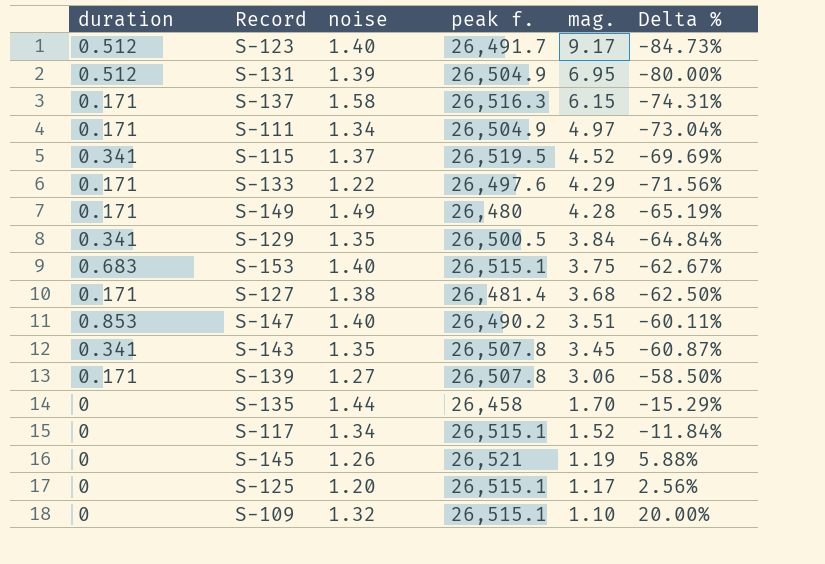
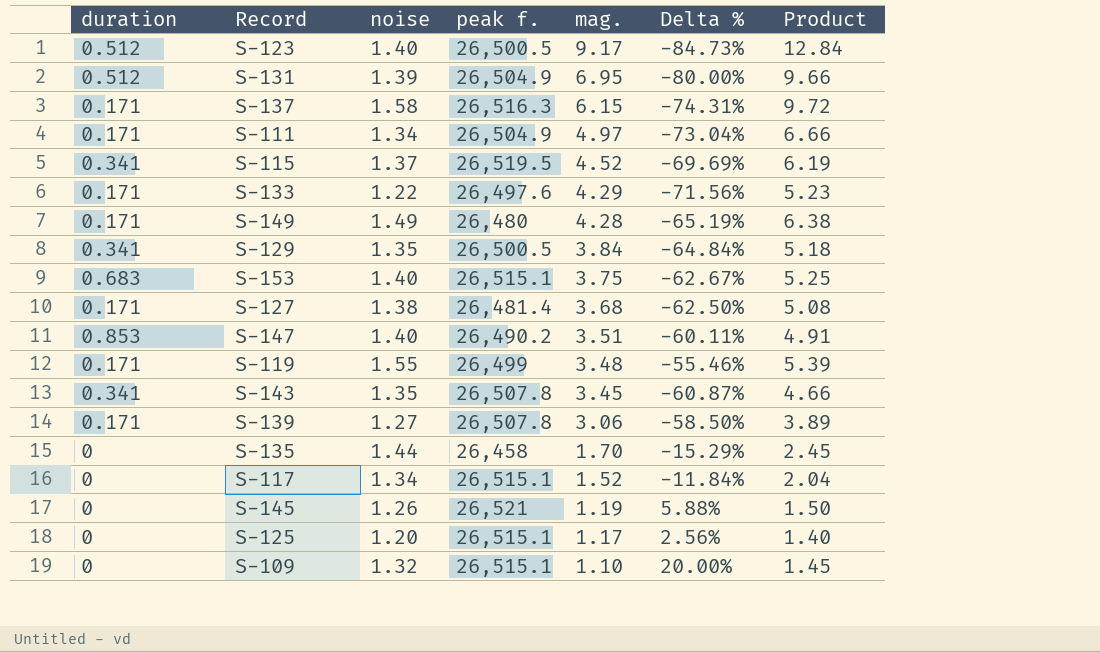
column Product | formula: none -> [noise] * [mag.]
S-123 | peak f.: 26,491.7 -> 26,500.5
row S-119: none -> 0.171 | 1.55 | 26,499 | 3.48 | -55.46% | 5.39

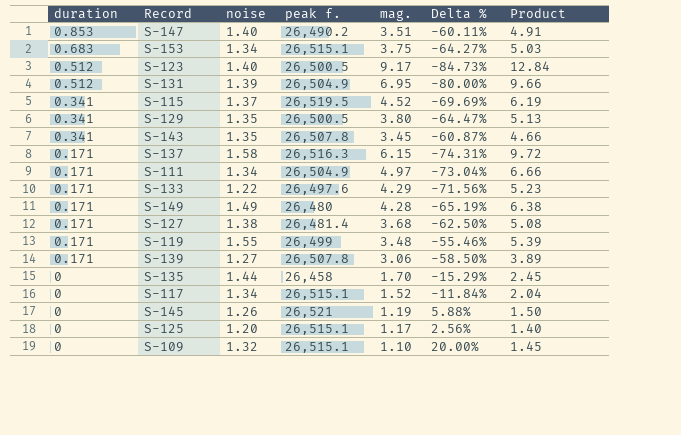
row order: mag. descending -> duration descending
S-153 | noise: 1.40 -> 1.34
S-153 | Delta %: -62.67% -> -64.27%
S-153 | Product: 5.25 -> 5.03
S-129 | mag.: 3.84 -> 3.80
S-129 | Delta %: -64.84% -> -64.47%
S-129 | Product: 5.18 -> 5.13

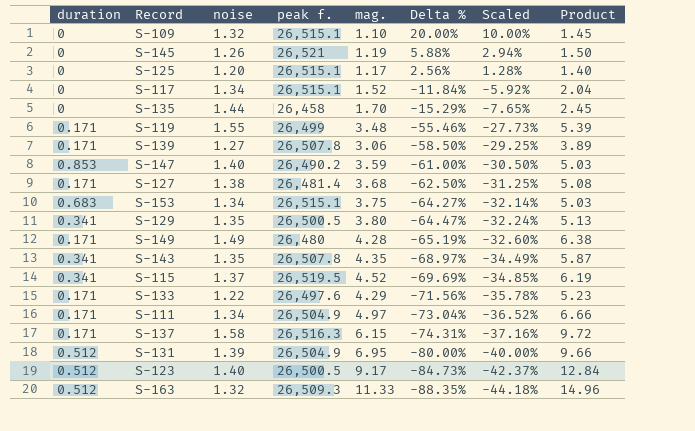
row order: duration descending -> Delta % descending
column Scaled | formula: none -> [Delta %] * 0.5
S-147 | mag.: 3.51 -> 3.59
S-147 | Delta %: -60.11% -> -61.00%
S-147 | Product: 4.91 -> 5.03
S-143 | mag.: 3.45 -> 4.35
S-143 | Delta %: -60.87% -> -68.97%
S-143 | Product: 4.66 -> 5.87
row S-163: none -> 0.512 | 1.32 | 26,509.3 | 11.33 | -88.35% | -44.18% | 14.96

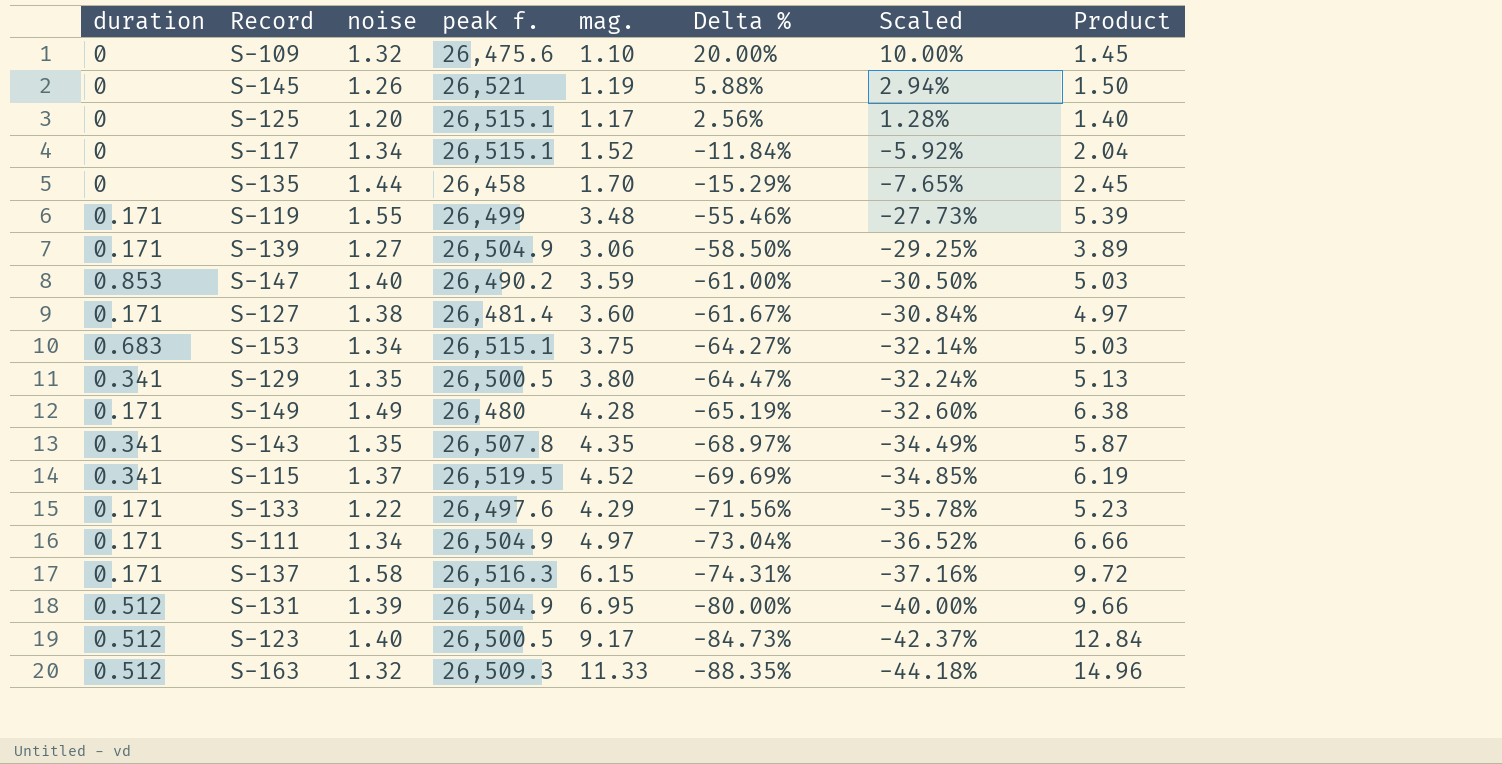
S-109 | peak f.: 26,515.1 -> 26,475.6
S-139 | peak f.: 26,507.8 -> 26,504.9
S-127 | mag.: 3.68 -> 3.60
S-127 | Delta %: -62.50% -> -61.67%
S-127 | Scaled: -31.25% -> -30.84%
S-127 | Product: 5.08 -> 4.97

